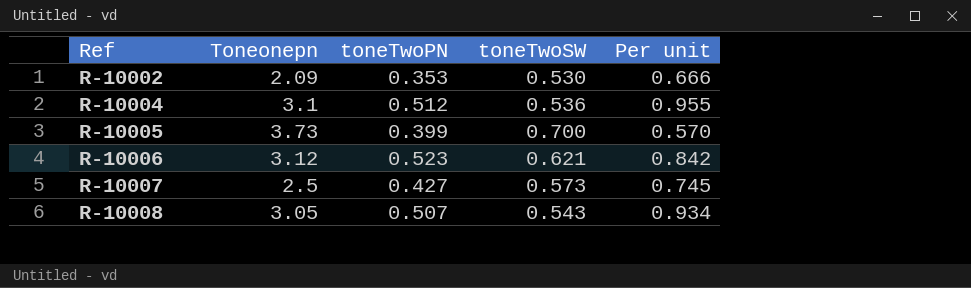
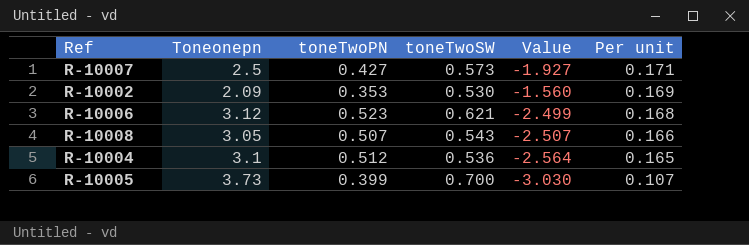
row order: Ref ascending -> Per unit descending
column Value | formula: none -> [toneTwoSW] - [Toneonepn]
column Per unit | formula: [toneTwoPN] / [toneTwoSW] -> [toneTwoPN] / [Toneonepn]

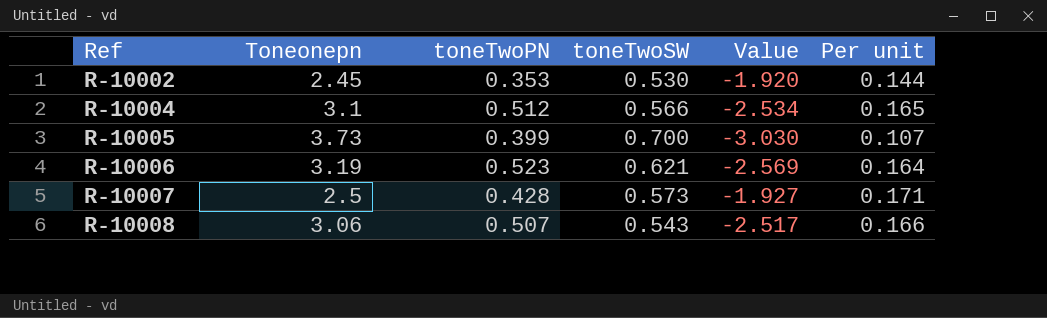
row order: Per unit descending -> Ref ascending
R-10002 | Toneonepn: 2.09 -> 2.45
R-10002 | Value: -1.560 -> -1.920
R-10002 | Per unit: 0.169 -> 0.144
R-10004 | toneTwoSW: 0.536 -> 0.566
R-10004 | Value: -2.564 -> -2.534
R-10006 | Toneonepn: 3.12 -> 3.19
R-10006 | Value: -2.499 -> -2.569
R-10006 | Per unit: 0.168 -> 0.164
R-10007 | toneTwoPN: 0.427 -> 0.428
R-10008 | Toneonepn: 3.05 -> 3.06
R-10008 | Value: -2.507 -> -2.517

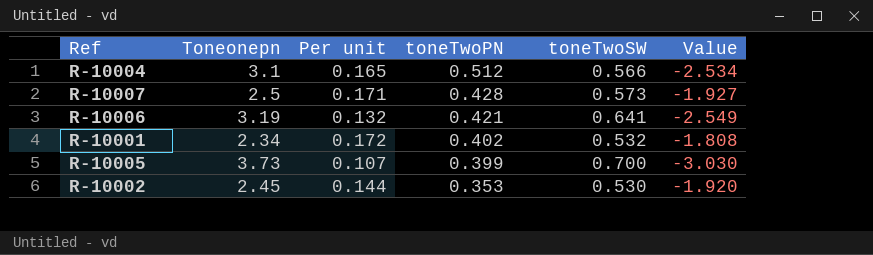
row order: Ref ascending -> toneTwoPN descending
column Per unit | position: 6 -> 3
row R-10008: 3.06 | 0.507 | 0.543 | -2.517 | 0.166 -> none
R-10006 | Per unit: 0.164 -> 0.132
R-10006 | toneTwoPN: 0.523 -> 0.421
R-10006 | toneTwoSW: 0.621 -> 0.641
R-10006 | Value: -2.569 -> -2.549
row R-10001: none -> 2.34 | 0.172 | 0.402 | 0.532 | -1.808

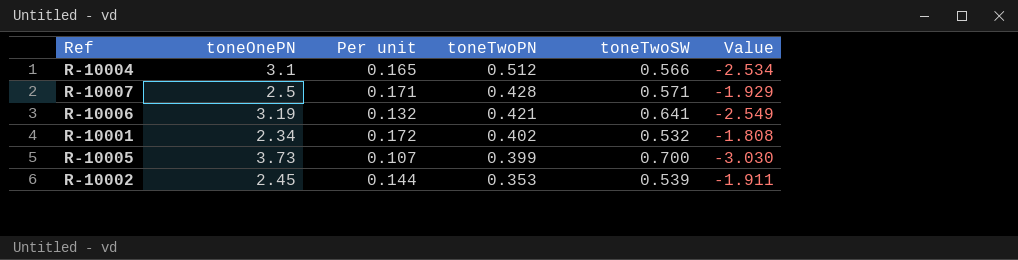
column name: Toneonepn -> toneOnePN
R-10007 | toneTwoSW: 0.573 -> 0.571
R-10007 | Value: -1.927 -> -1.929
R-10002 | toneTwoSW: 0.530 -> 0.539
R-10002 | Value: -1.920 -> -1.911

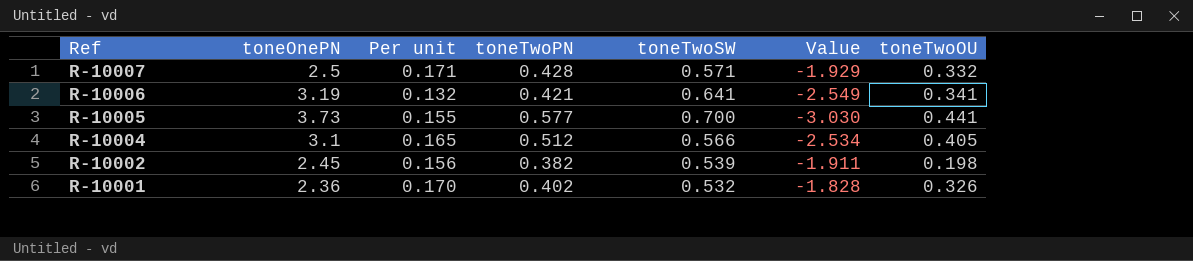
row order: toneTwoPN descending -> Ref descending
column toneTwoOU | position: none -> 7
R-10005 | Per unit: 0.107 -> 0.155
R-10005 | toneTwoPN: 0.399 -> 0.577
R-10002 | Per unit: 0.144 -> 0.156
R-10002 | toneTwoPN: 0.353 -> 0.382
R-10001 | toneOnePN: 2.34 -> 2.36
R-10001 | Per unit: 0.172 -> 0.170
R-10001 | Value: -1.808 -> -1.828

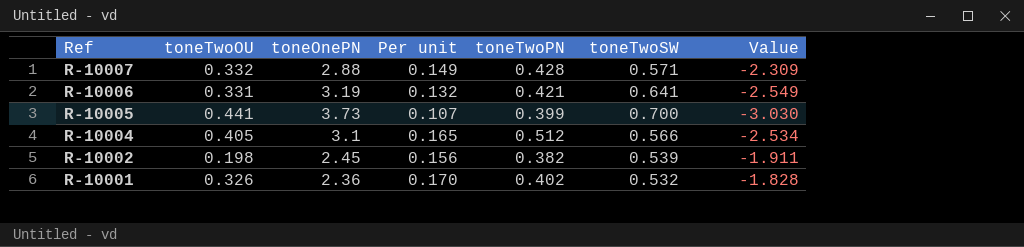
column toneTwoOU | position: 7 -> 2
R-10007 | toneOnePN: 2.5 -> 2.88
R-10007 | Per unit: 0.171 -> 0.149
R-10007 | Value: -1.929 -> -2.309
R-10006 | toneTwoOU: 0.341 -> 0.331
R-10005 | Per unit: 0.155 -> 0.107
R-10005 | toneTwoPN: 0.577 -> 0.399

